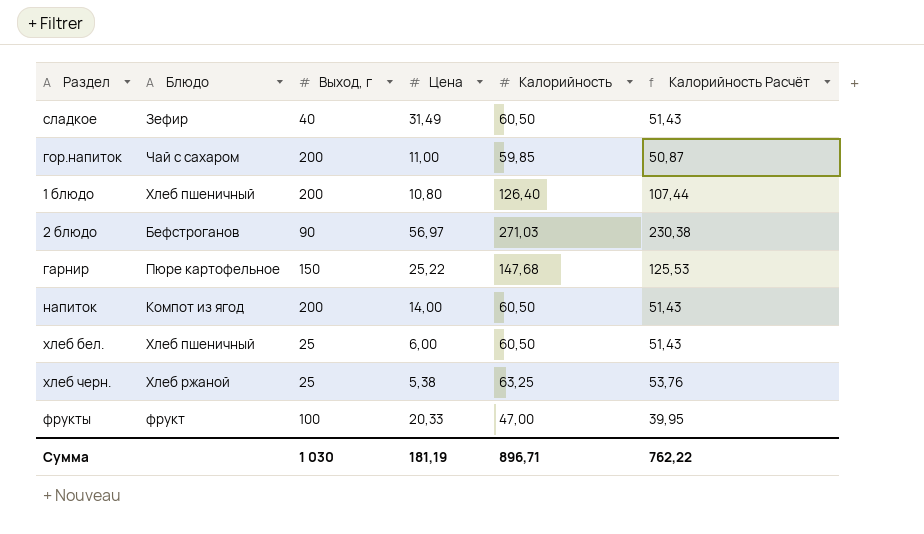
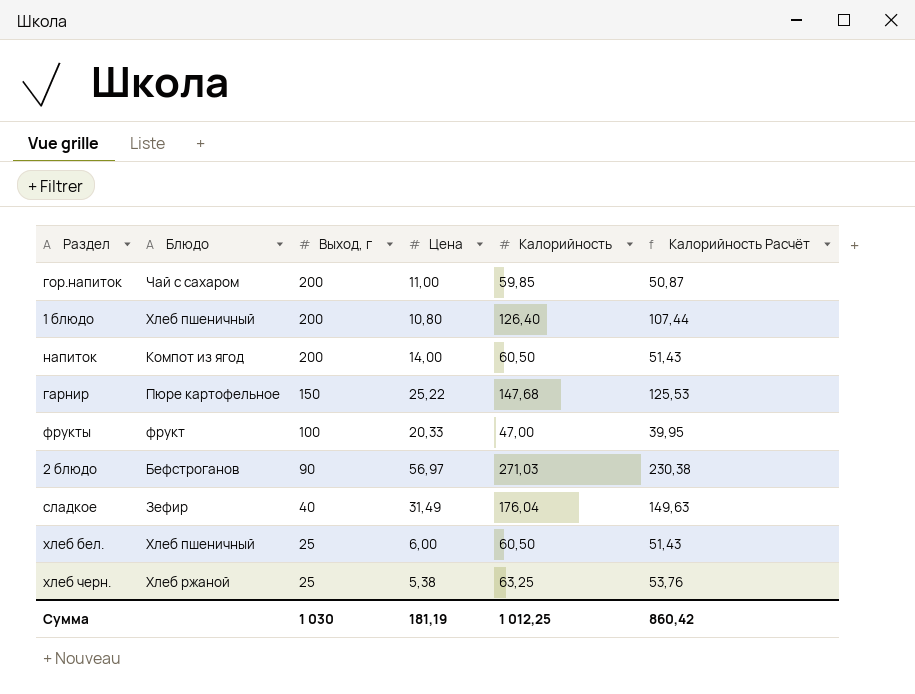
row order: none -> Выход, г descending
сладкое | Калорийность: 60,50 -> 176,04
сладкое | Калорийность Расчёт: 51,43 -> 149,63
Сумма | Калорийность: 896,71 -> 1 012,25
Сумма | Калорийность Расчёт: 762,22 -> 860,42

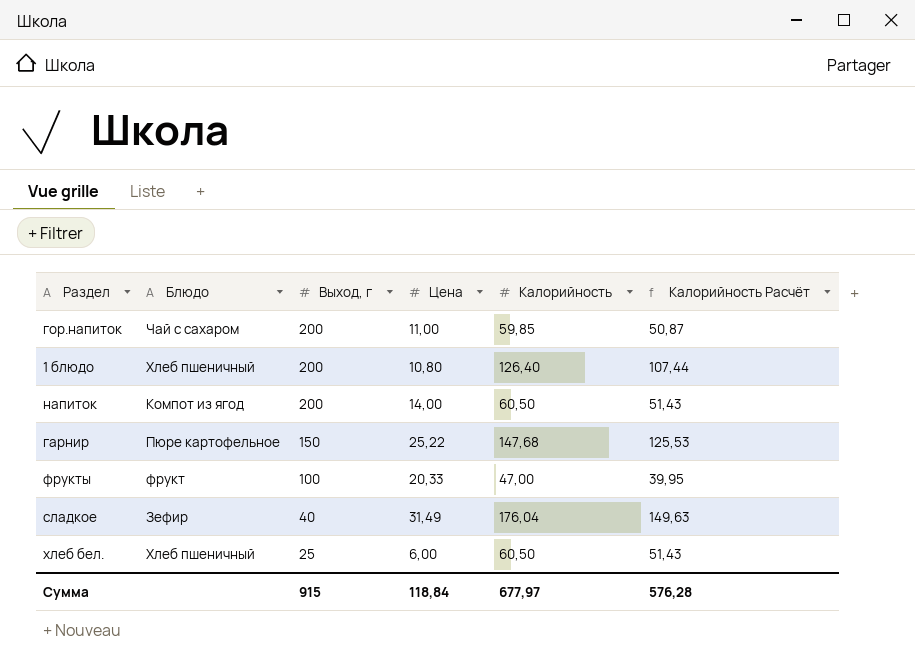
row 2 блюдо: Бефстроганов | 90 | 56,97 | 271,03 | 230,38 -> none
row хлеб черн.: Хлеб ржаной | 25 | 5,38 | 63,25 | 53,76 -> none
Сумма | Выход, г: 1 030 -> 915
Сумма | Цена: 181,19 -> 118,84
Сумма | Калорийность: 1 012,25 -> 677,97
Сумма | Калорийность Расчёт: 860,42 -> 576,28

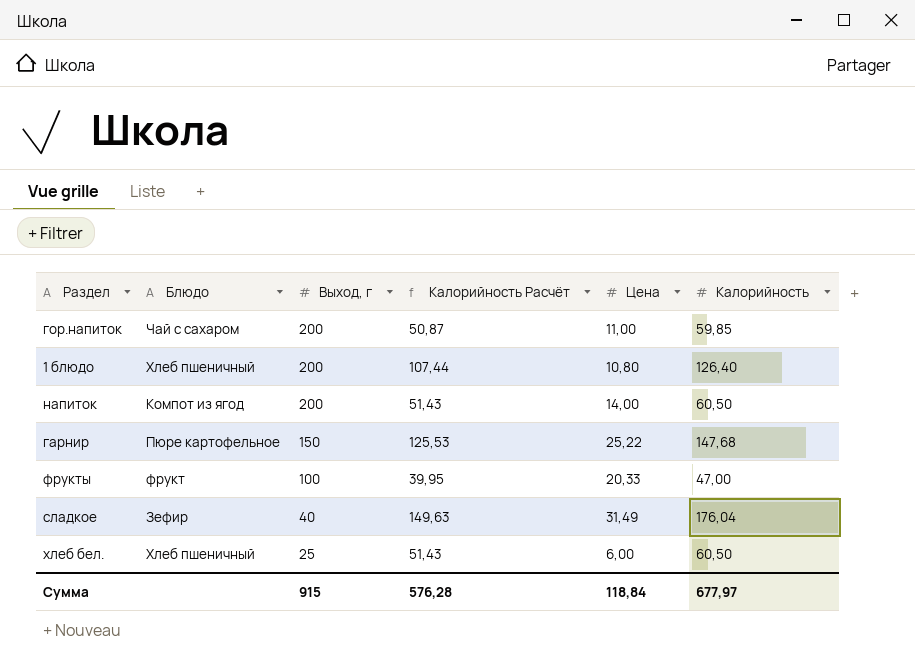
column Калорийность Расчёт | position: 6 -> 4

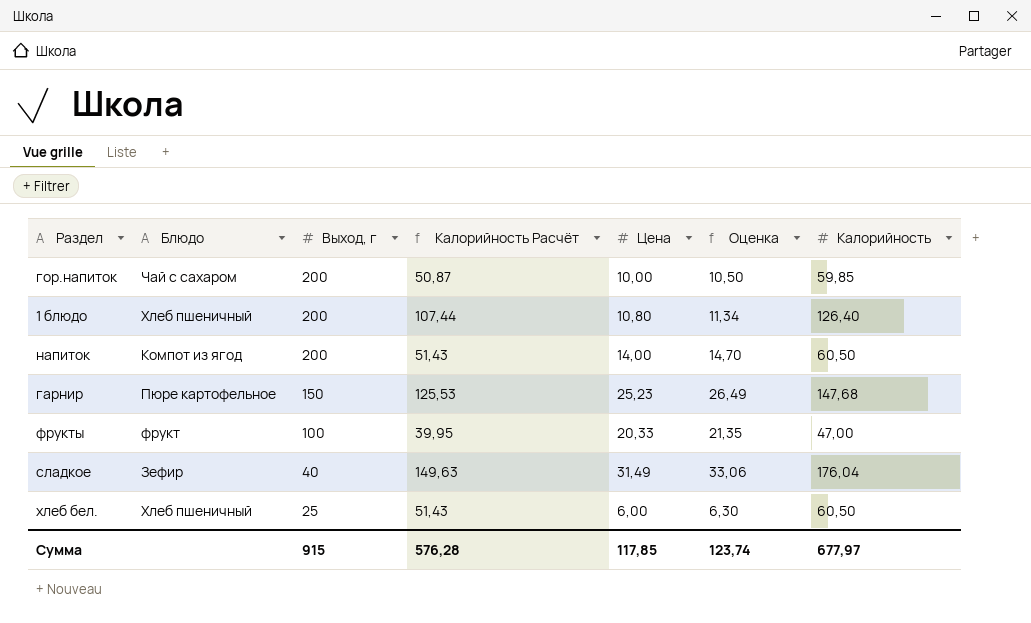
column Оценка | formula: none -> [Цена] * 1,05
гор.напиток | Цена: 11,00 -> 10,00
гарнир | Цена: 25,22 -> 25,23
Сумма | Цена: 118,84 -> 117,85

